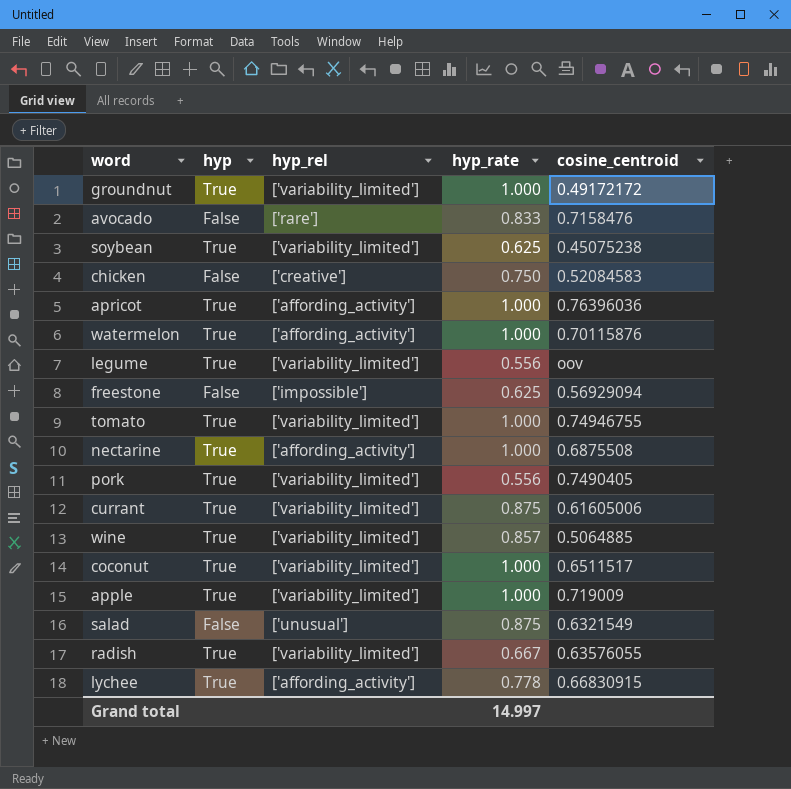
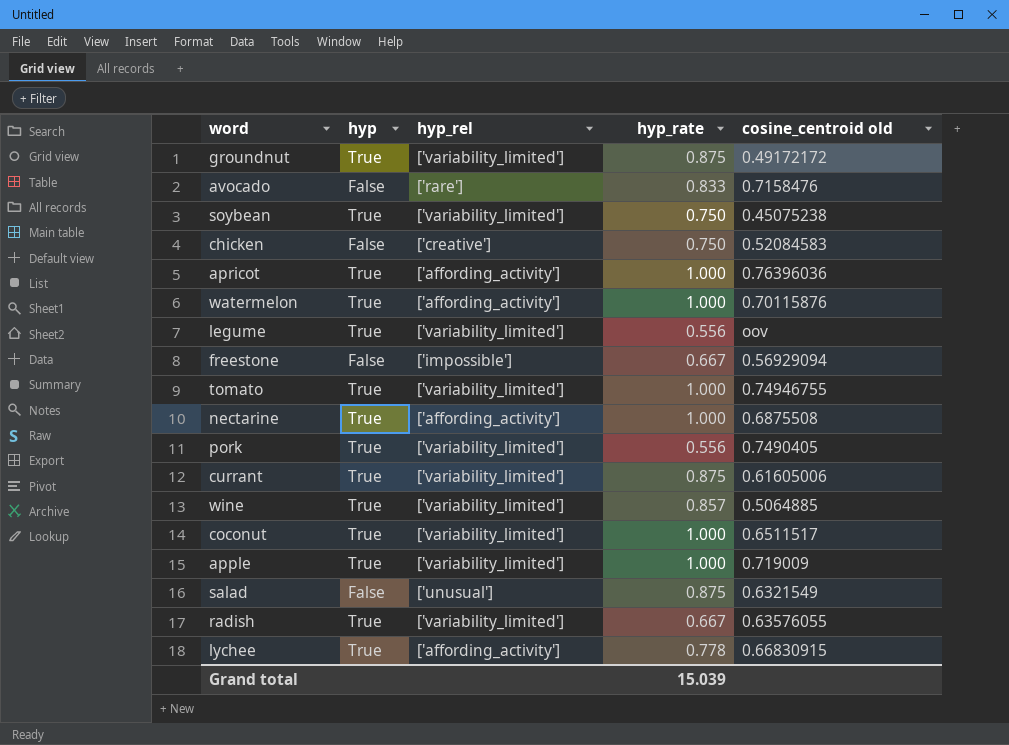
column name: cosine_centroid -> cosine_centroid old
groundnut | hyp_rate: 1.000 -> 0.875
soybean | hyp_rate: 0.625 -> 0.750
freestone | hyp_rate: 0.625 -> 0.667
Grand total | hyp_rate: 14.997 -> 15.039

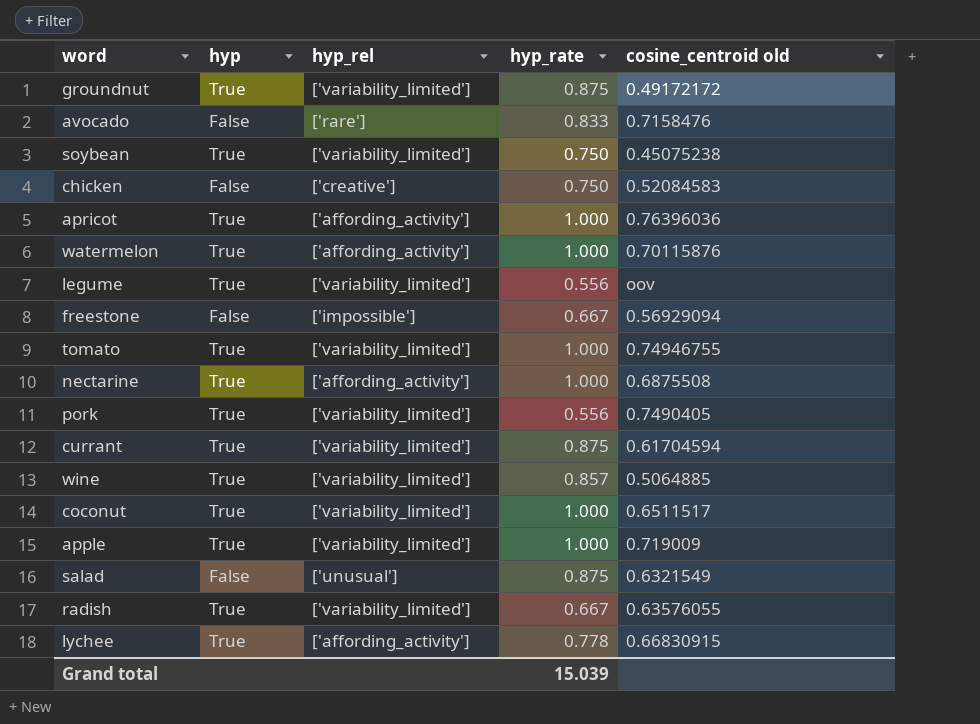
currant | cosine_centroid old: 0.61605006 -> 0.61704594

